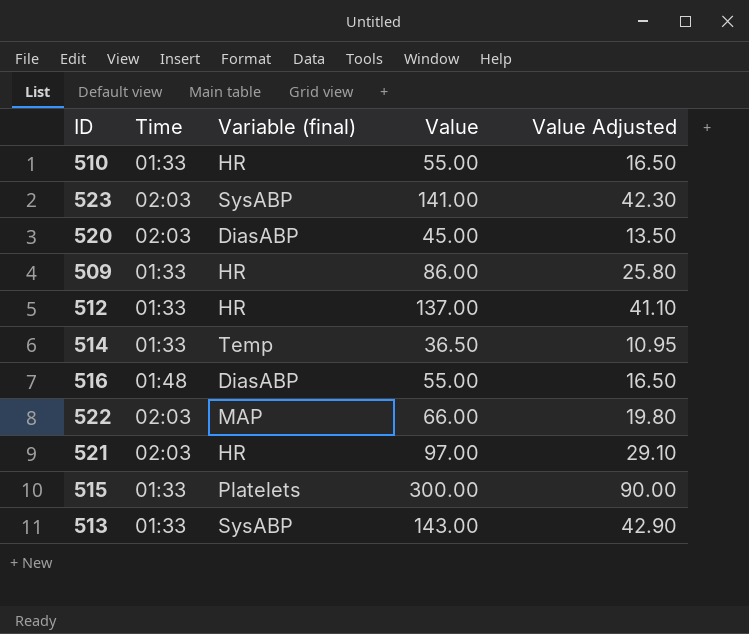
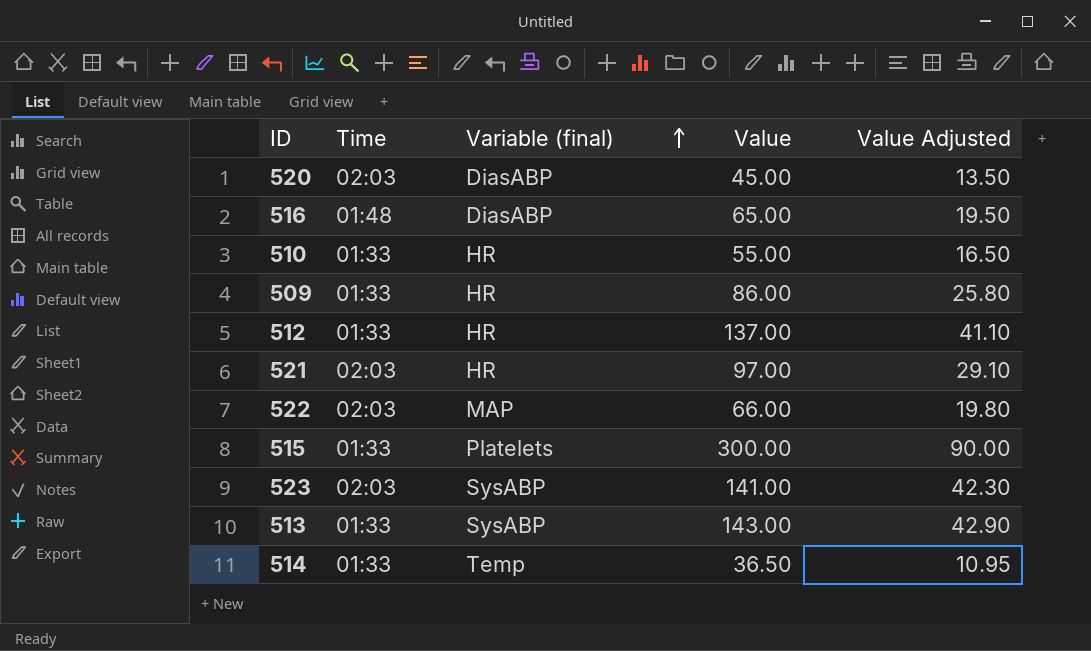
row order: none -> Variable (final) ascending
516 | Value: 55.00 -> 65.00
516 | Value Adjusted: 16.50 -> 19.50

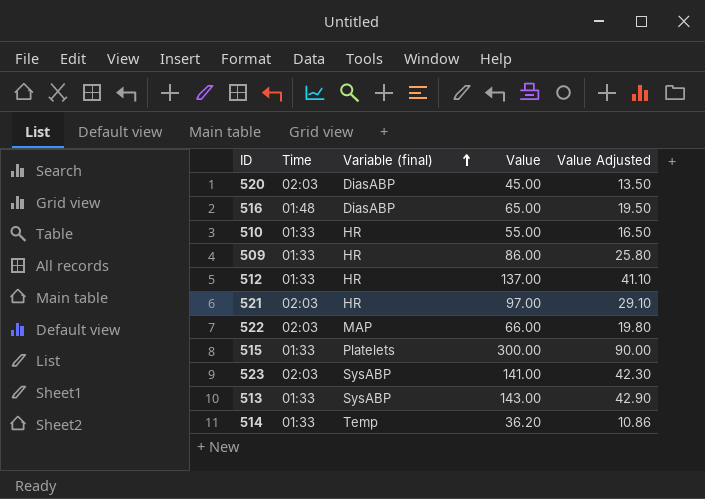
514 | Value: 36.50 -> 36.20
514 | Value Adjusted: 10.95 -> 10.86

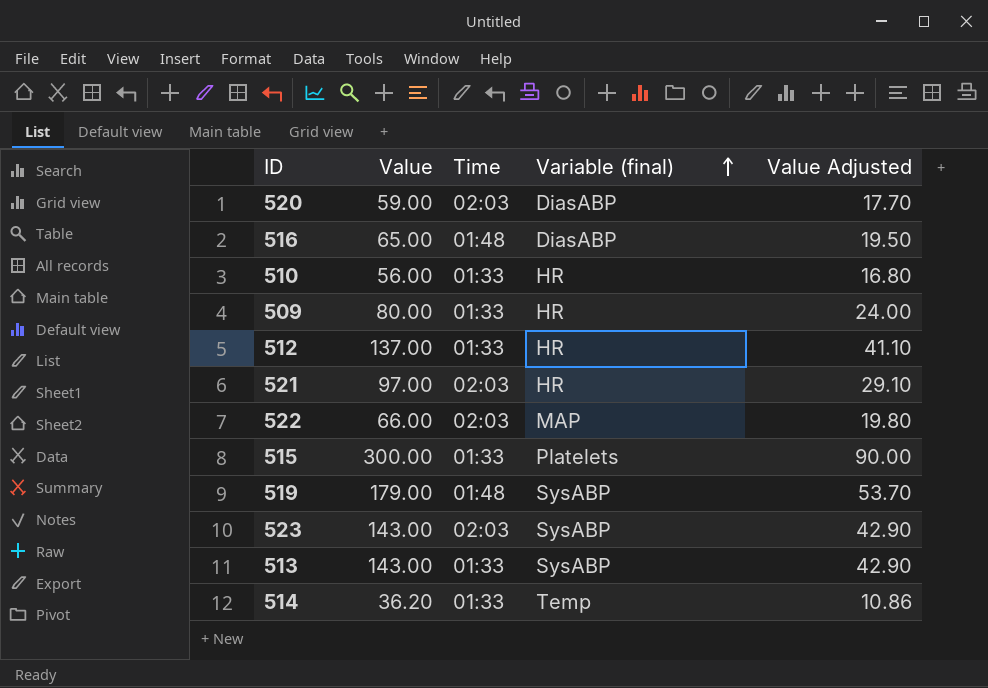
column Value | position: 4 -> 2
520 | Value: 45.00 -> 59.00
520 | Value Adjusted: 13.50 -> 17.70
510 | Value: 55.00 -> 56.00
510 | Value Adjusted: 16.50 -> 16.80
509 | Value: 86.00 -> 80.00
509 | Value Adjusted: 25.80 -> 24.00
row 519: none -> 179.00 | 01:48 | SysABP | 53.70
523 | Value: 141.00 -> 143.00
523 | Value Adjusted: 42.30 -> 42.90

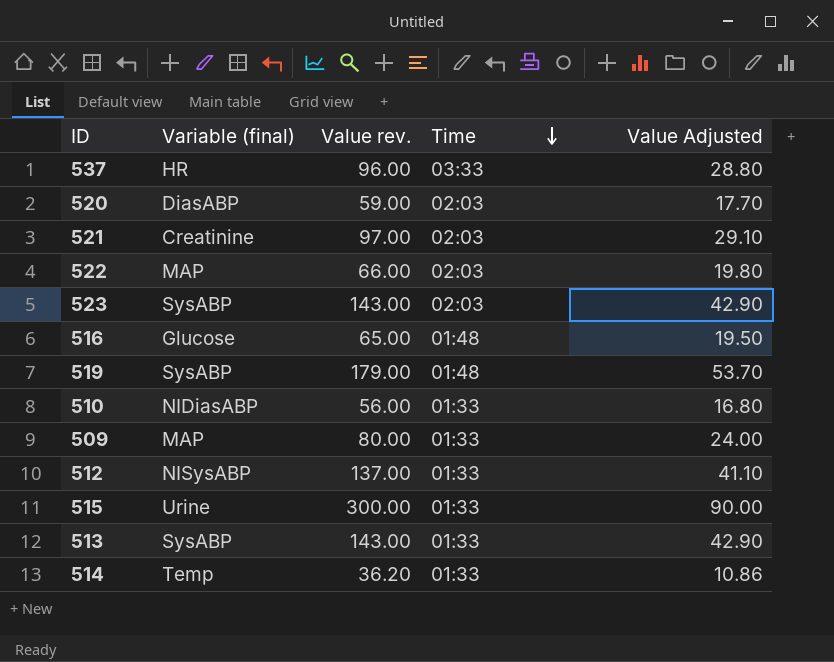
row order: Variable (final) ascending -> Time descending
column Variable (final) | position: 4 -> 2
column name: Value -> Value rev.
row 537: none -> HR | 96.00 | 03:33 | 28.80
521 | Variable (final): HR -> Creatinine
516 | Variable (final): DiasABP -> Glucose
510 | Variable (final): HR -> NIDiasABP
509 | Variable (final): HR -> MAP
512 | Variable (final): HR -> NISysABP
515 | Variable (final): Platelets -> Urine

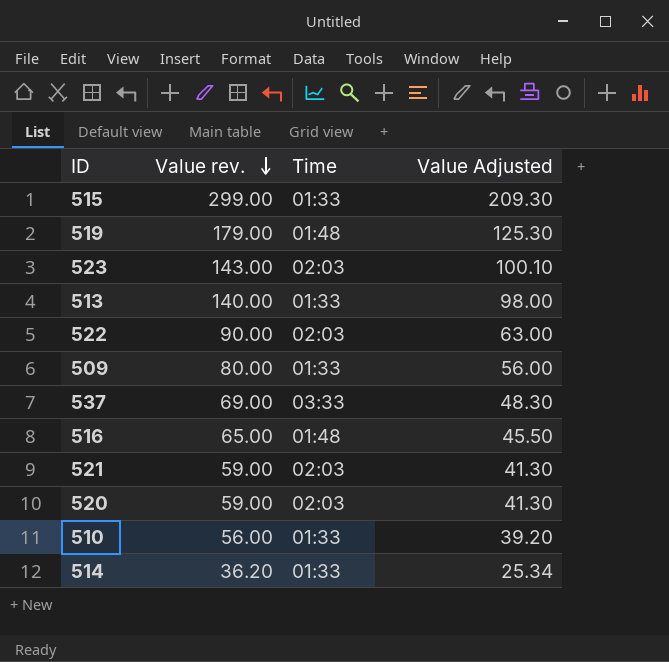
row order: Time descending -> Value rev. descending
column Variable (final) | position: 2 -> none
column Value Adjusted | formula: [Value rev.] * 0.3 -> [Value rev.] * 0.7
row 512: NISysABP | 137.00 | 01:33 | 41.10 -> none
515 | Value rev.: 300.00 -> 299.00
513 | Value rev.: 143.00 -> 140.00
522 | Value rev.: 66.00 -> 90.00
537 | Value rev.: 96.00 -> 69.00
521 | Value rev.: 97.00 -> 59.00

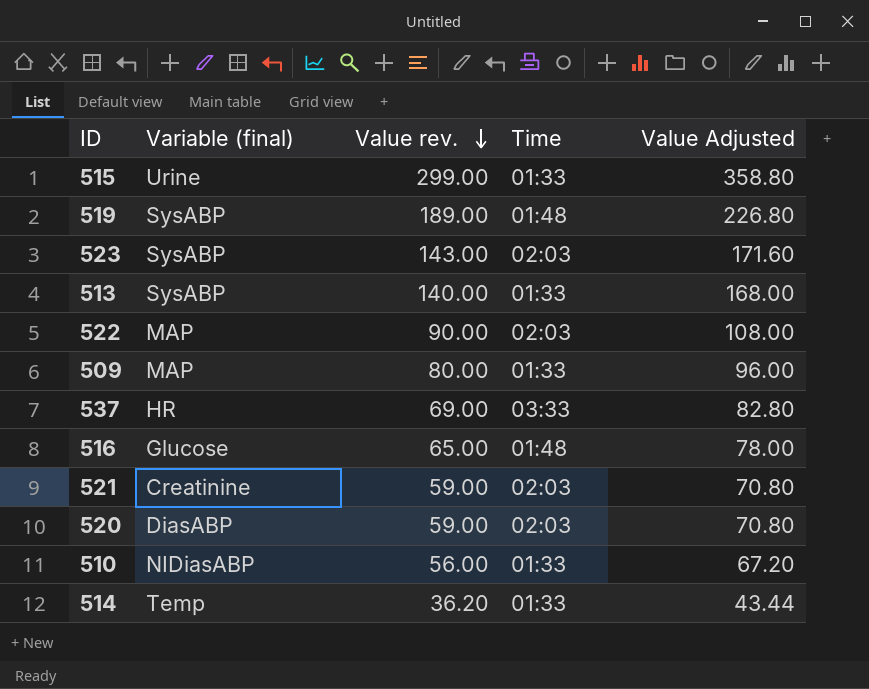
column Variable (final) | position: none -> 2
column Value Adjusted | formula: [Value rev.] * 0.7 -> [Value rev.] * 1.2
519 | Value rev.: 179.00 -> 189.00

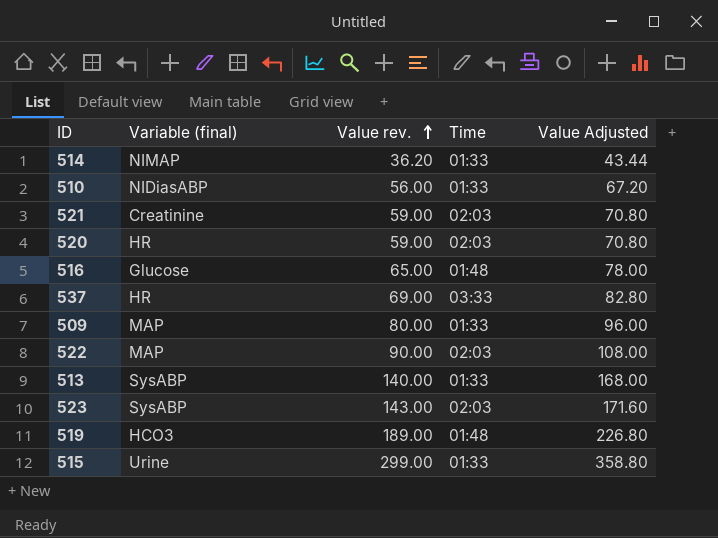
row order: Value rev. descending -> Value rev. ascending
514 | Variable (final): Temp -> NIMAP
520 | Variable (final): DiasABP -> HR
519 | Variable (final): SysABP -> HCO3

